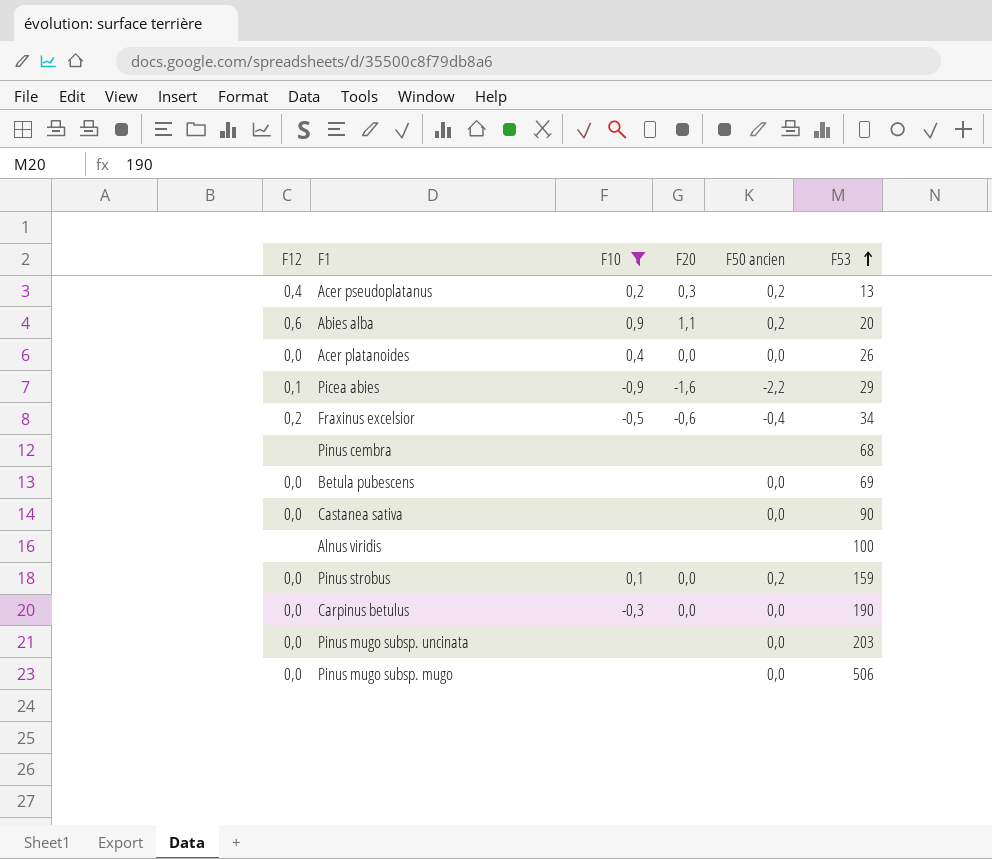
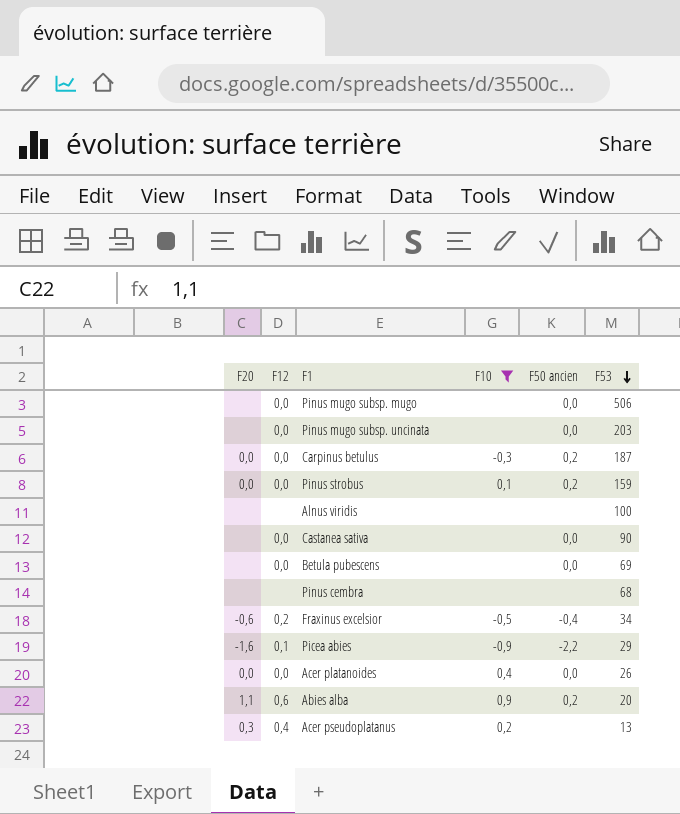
row order: F53 ascending -> F53 descending
column F20 | position: 4 -> 1
Carpinus betulus | F50 ancien: 0,0 -> 0,2
Carpinus betulus | F53: 190 -> 187
Acer pseudoplatanus | F50 ancien: 0,2 -> none

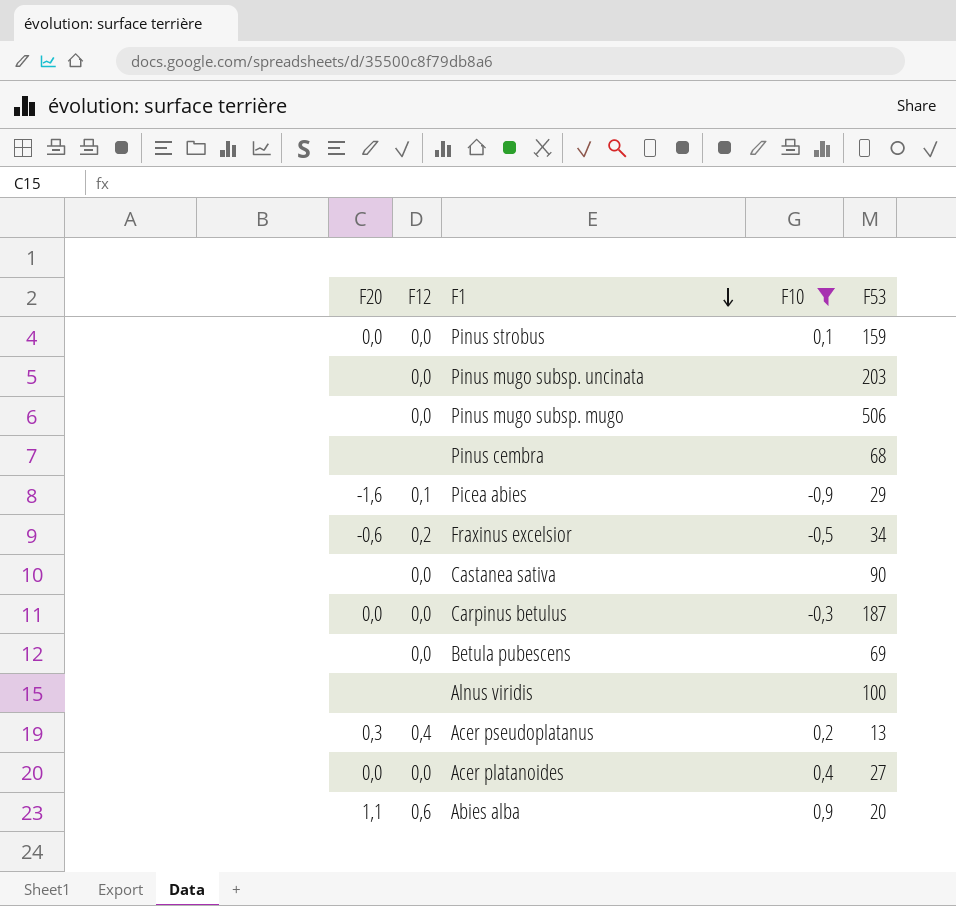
row order: F53 descending -> F1 descending
column F50 ancien | position: 5 -> none
Acer platanoides | F53: 26 -> 27

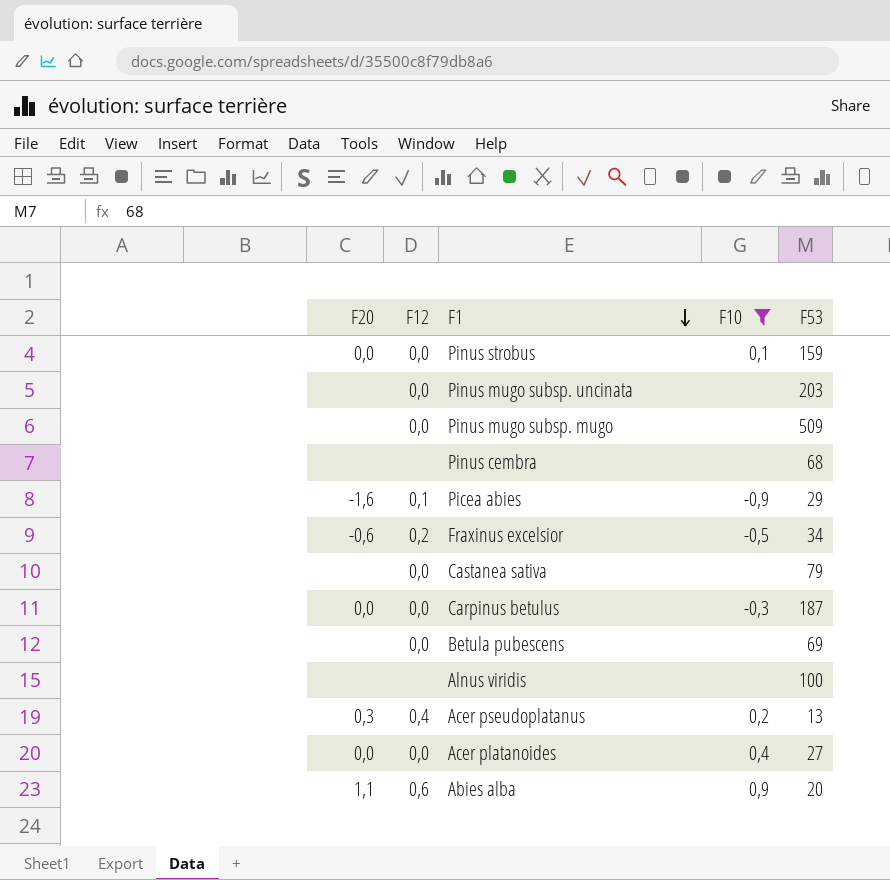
Pinus mugo subsp. mugo | F53: 506 -> 509
Castanea sativa | F53: 90 -> 79

